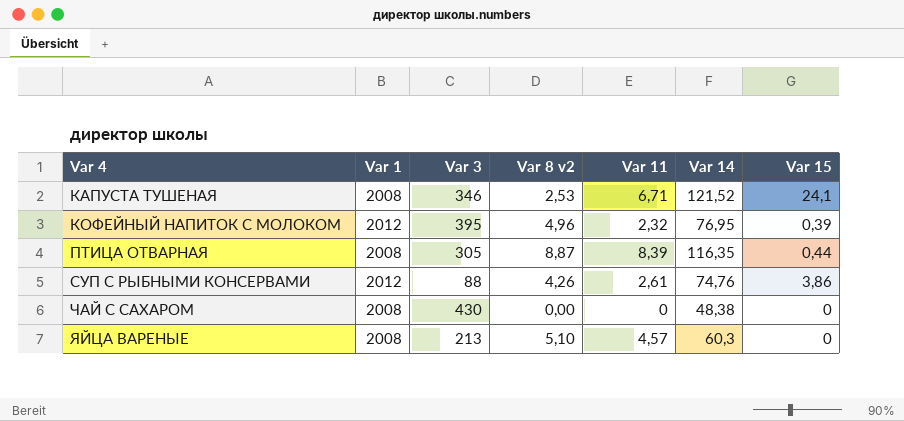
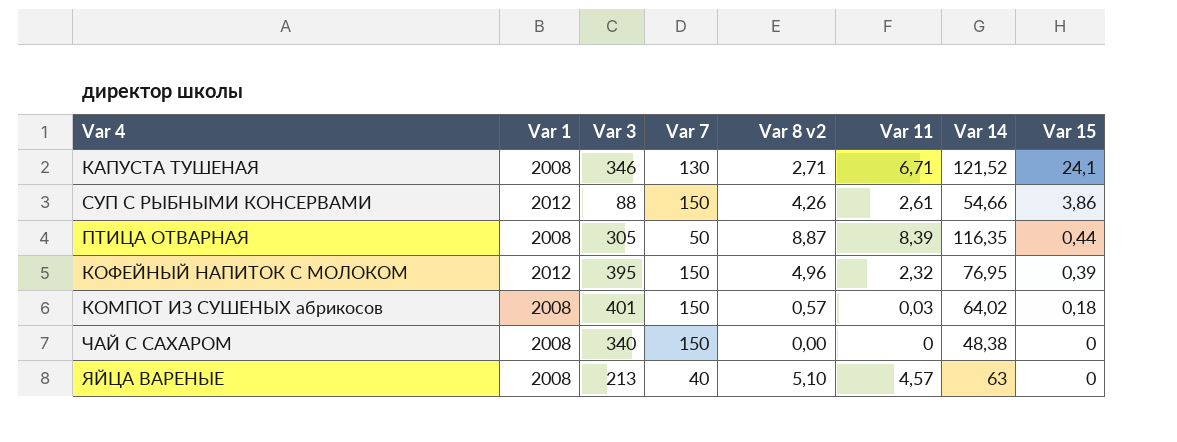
row order: Var 4 ascending -> Var 15 descending
column Var 7 | position: none -> 4
КАПУСТА ТУШЕНАЯ | Var 8 v2: 2,53 -> 2,71
СУП С РЫБНЫМИ КОНСЕРВАМИ | Var 14: 74,76 -> 54,66
row КОМПОТ ИЗ СУШЕНЫХ абрикосов: none -> 2008 | 401 | 150 | 0,57 | 0,03 | 64,02 | 0,18
ЧАЙ С САХАРОМ | Var 3: 430 -> 340
ЯЙЦА ВАРЕНЫЕ | Var 14: 60,3 -> 63

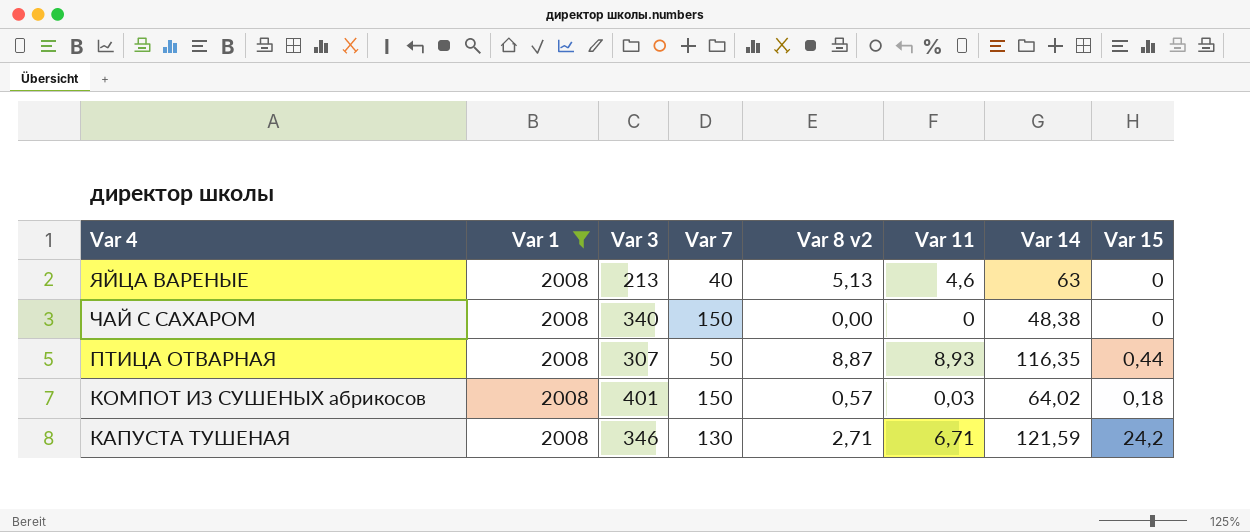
filter: none -> Var 1 = 2008
row order: Var 15 descending -> Var 4 descending
ЯЙЦА ВАРЕНЫЕ | Var 8 v2: 5,10 -> 5,13
ЯЙЦА ВАРЕНЫЕ | Var 11: 4,57 -> 4,6
ПТИЦА ОТВАРНАЯ | Var 3: 305 -> 307
ПТИЦА ОТВАРНАЯ | Var 11: 8,39 -> 8,93
КАПУСТА ТУШЕНАЯ | Var 14: 121,52 -> 121,59
КАПУСТА ТУШЕНАЯ | Var 15: 24,1 -> 24,2

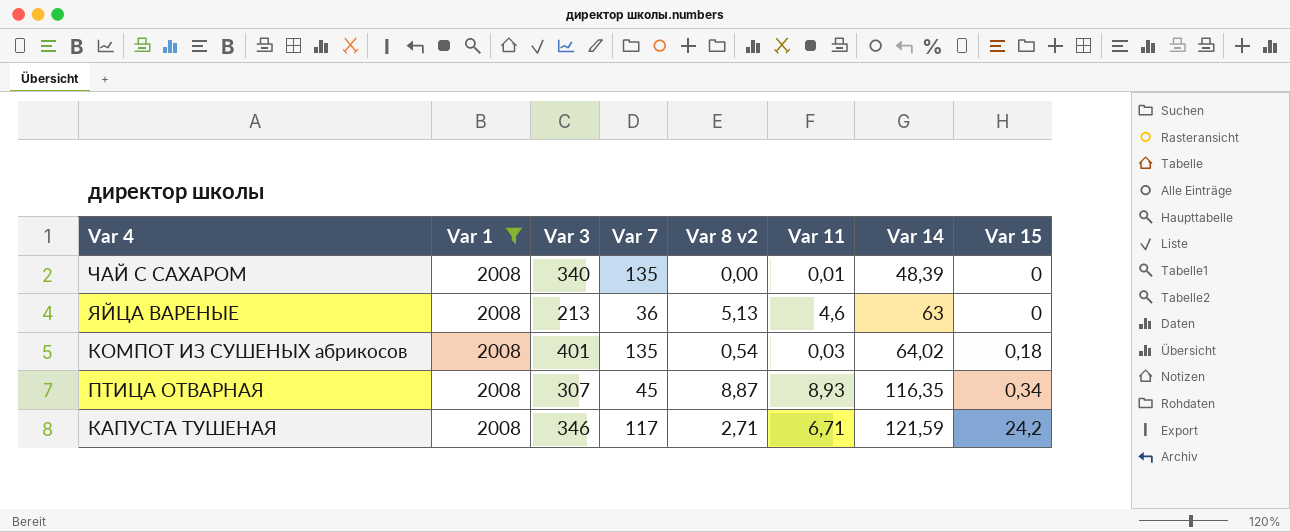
row order: Var 4 descending -> Var 14 ascending
ЧАЙ С САХАРОМ | Var 7: 150 -> 135
ЧАЙ С САХАРОМ | Var 11: 0 -> 0,01
ЧАЙ С САХАРОМ | Var 14: 48,38 -> 48,39
ЯЙЦА ВАРЕНЫЕ | Var 7: 40 -> 36
КОМПОТ ИЗ СУШЕНЫХ абрикосов | Var 7: 150 -> 135
КОМПОТ ИЗ СУШЕНЫХ абрикосов | Var 8 v2: 0,57 -> 0,54
ПТИЦА ОТВАРНАЯ | Var 7: 50 -> 45
ПТИЦА ОТВАРНАЯ | Var 15: 0,44 -> 0,34
КАПУСТА ТУШЕНАЯ | Var 7: 130 -> 117

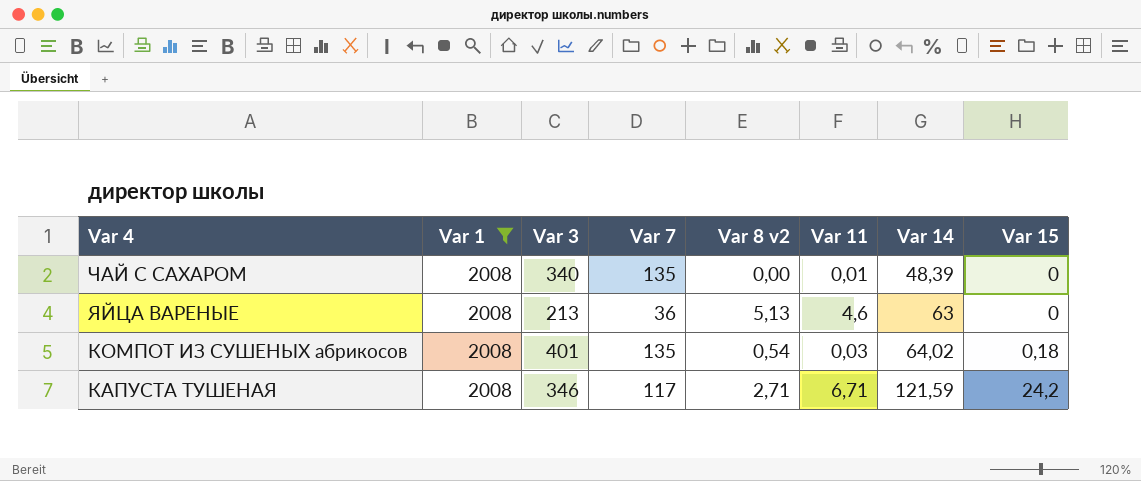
row ПТИЦА ОТВАРНАЯ: 2008 | 307 | 45 | 8,87 | 8,93 | 116,35 | 0,34 -> none

